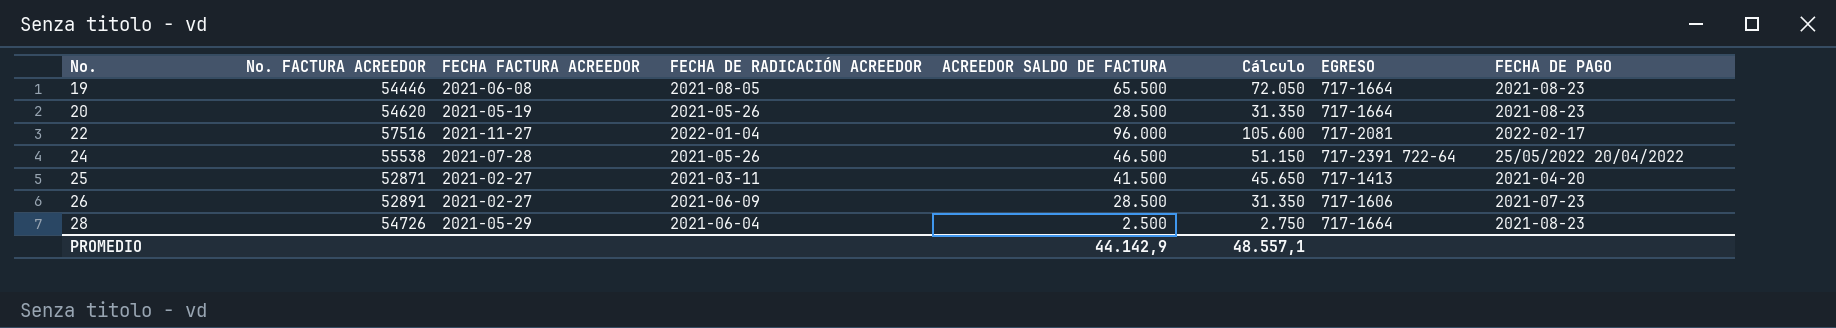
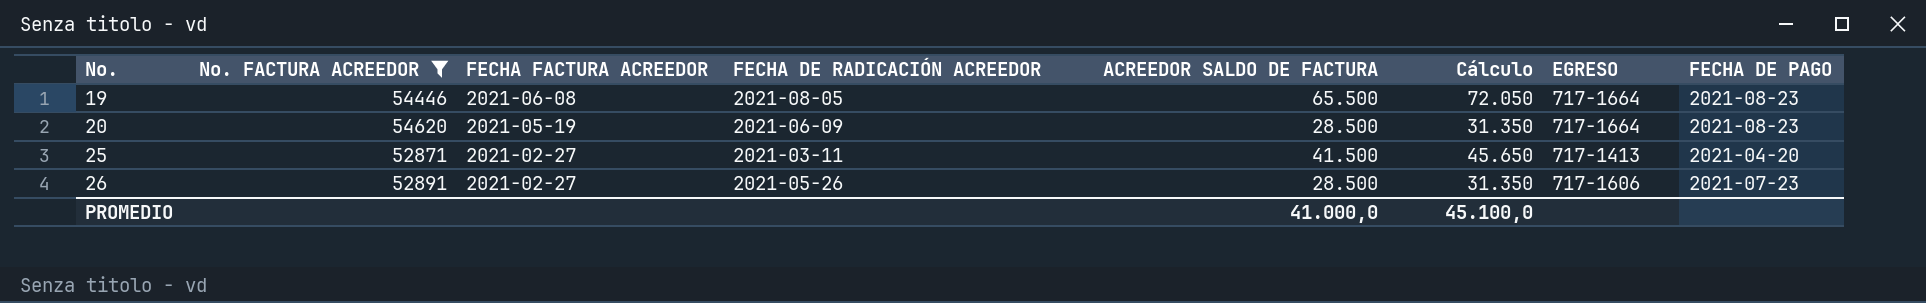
filter: none -> No. FACTURA ACREEDOR <= 54620
20 | FECHA DE RADICACIÓN ACREEDOR: 2021-05-26 -> 2021-06-09
26 | FECHA DE RADICACIÓN ACREEDOR: 2021-06-09 -> 2021-05-26
PROMEDIO | ACREEDOR SALDO DE FACTURA: 44.142,9 -> 41.000,0
PROMEDIO | Cálculo: 48.557,1 -> 45.100,0

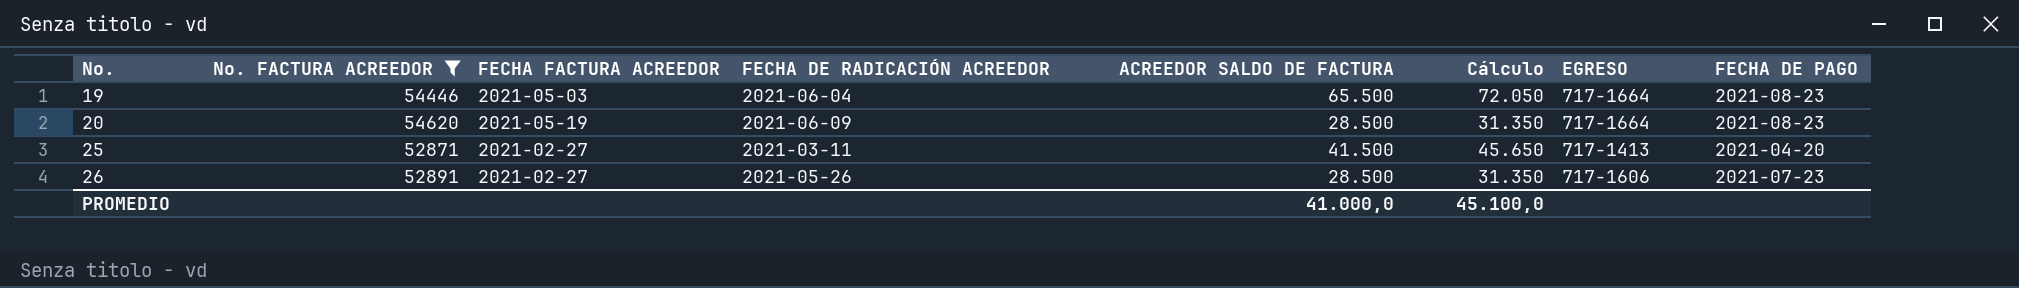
19 | FECHA FACTURA ACREEDOR: 2021-06-08 -> 2021-05-03
19 | FECHA DE RADICACIÓN ACREEDOR: 2021-08-05 -> 2021-06-04

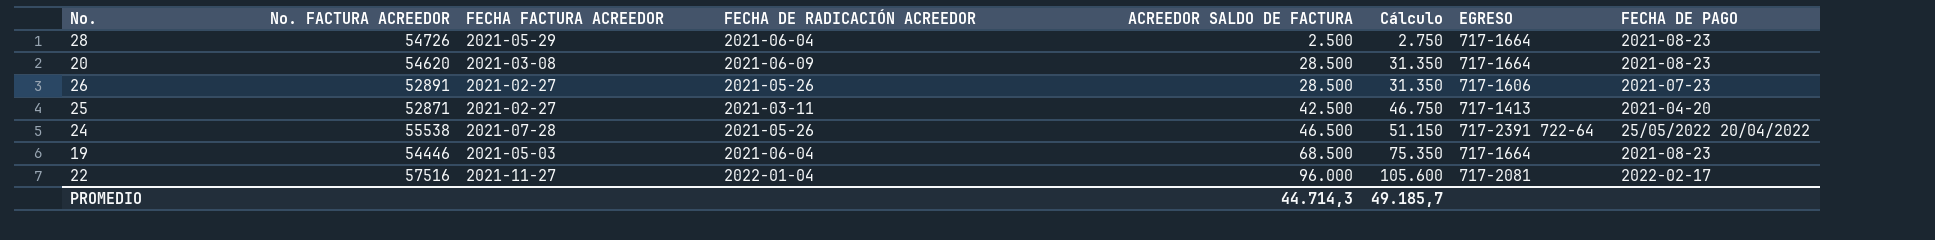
filter: No. FACTURA ACREEDOR <= 54620 -> none
row order: No. ascending -> ACREEDOR SALDO DE FACTURA ascending
20 | FECHA FACTURA ACREEDOR: 2021-05-19 -> 2021-03-08
25 | ACREEDOR SALDO DE FACTURA: 41.500 -> 42.500
25 | Cálculo: 45.650 -> 46.750
19 | ACREEDOR SALDO DE FACTURA: 65.500 -> 68.500
19 | Cálculo: 72.050 -> 75.350
PROMEDIO | ACREEDOR SALDO DE FACTURA: 41.000,0 -> 44.714,3
PROMEDIO | Cálculo: 45.100,0 -> 49.185,7

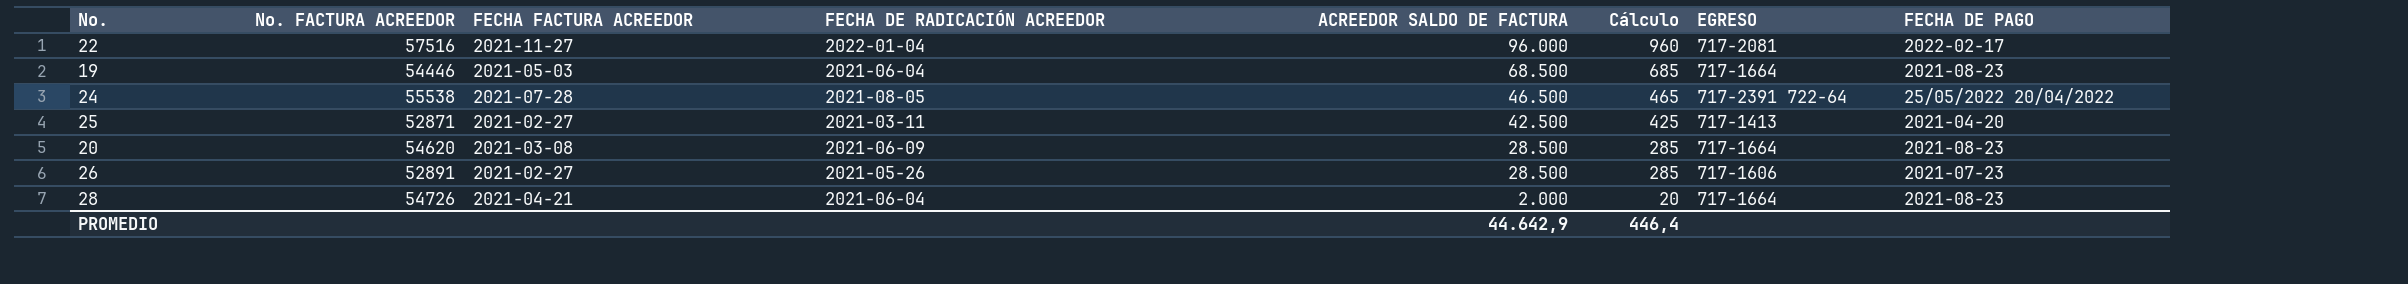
row order: ACREEDOR SALDO DE FACTURA ascending -> ACREEDOR SALDO DE FACTURA descending
column Cálculo | formula: [ACREEDOR SALDO DE FACTURA] * 1,1 -> [ACREEDOR SALDO DE FACTURA] * 0,01
24 | FECHA DE RADICACIÓN ACREEDOR: 2021-05-26 -> 2021-08-05
28 | FECHA FACTURA ACREEDOR: 2021-05-29 -> 2021-04-21
28 | ACREEDOR SALDO DE FACTURA: 2.500 -> 2.000
PROMEDIO | ACREEDOR SALDO DE FACTURA: 44.714,3 -> 44.642,9
PROMEDIO | Cálculo: 49.185,7 -> 446,4

